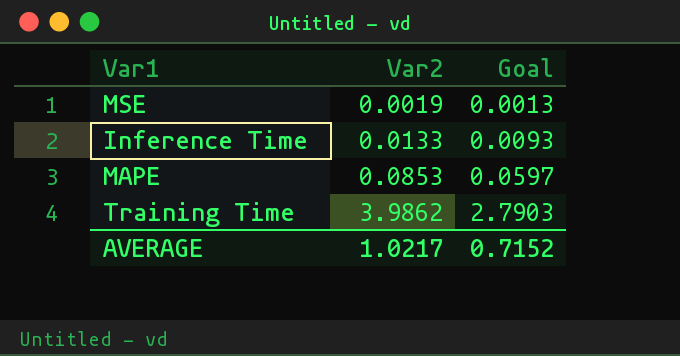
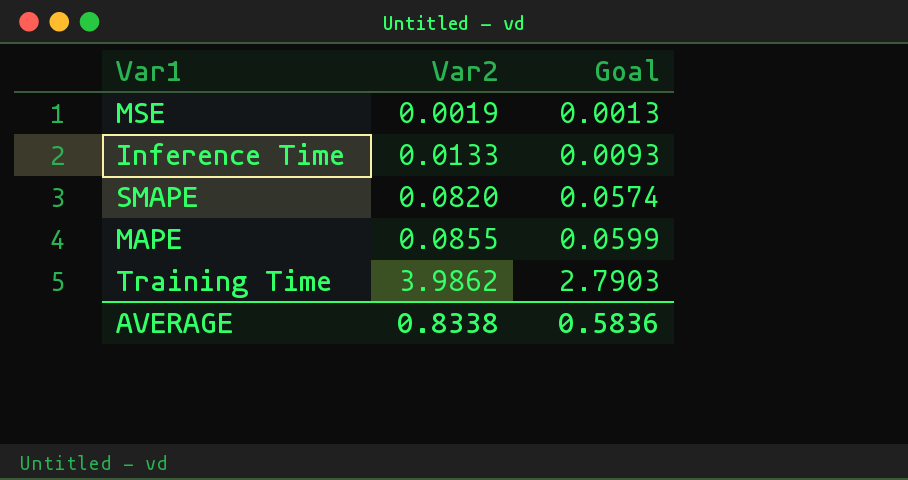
row SMAPE: none -> 0.0820 | 0.0574
MAPE | Var2: 0.0853 -> 0.0855
MAPE | Goal: 0.0597 -> 0.0599
AVERAGE | Var2: 1.0217 -> 0.8338
AVERAGE | Goal: 0.7152 -> 0.5836

